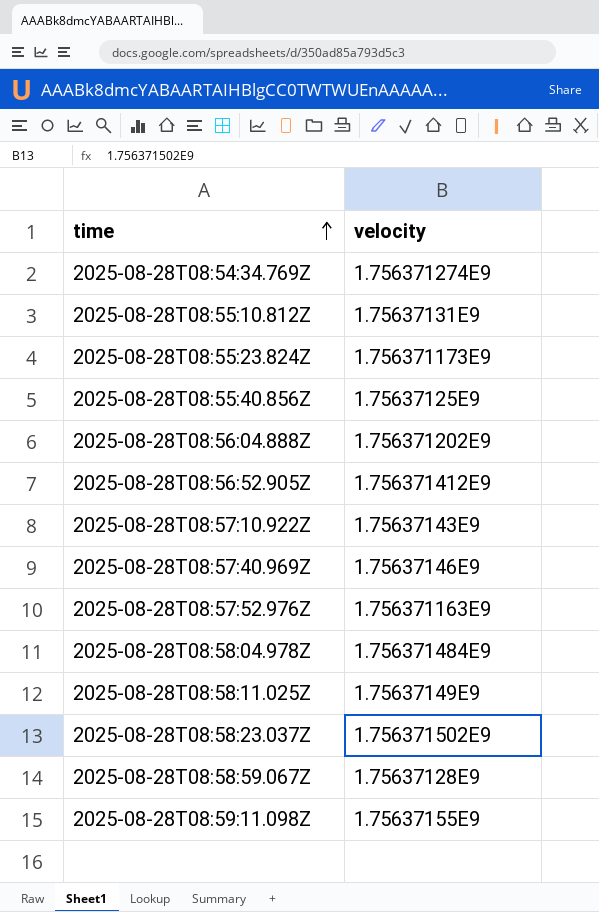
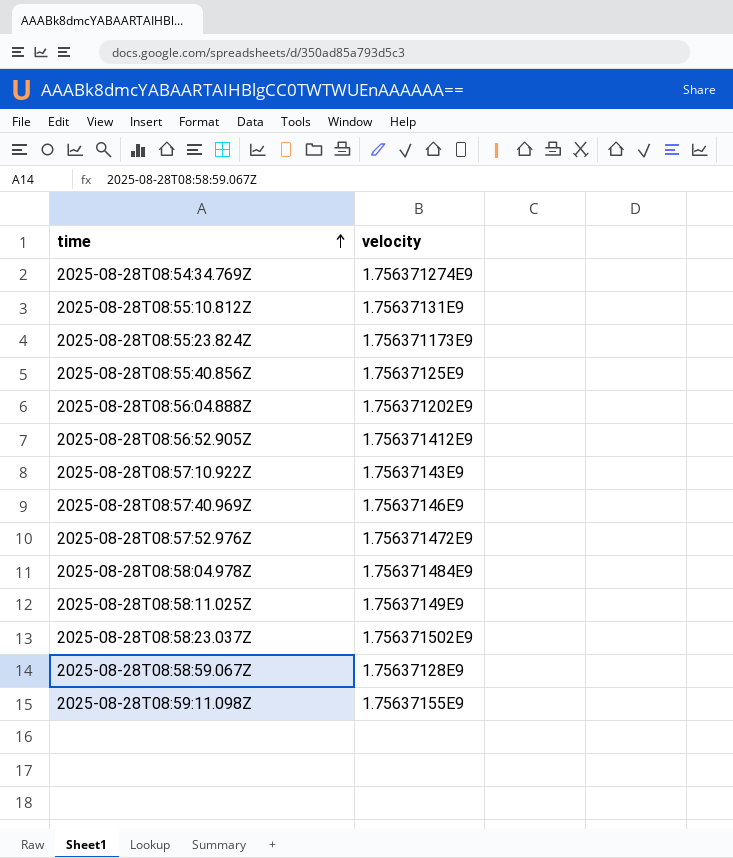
2025-08-28T08:57:52.976Z | velocity: 1.756371163E9 -> 1.756371472E9

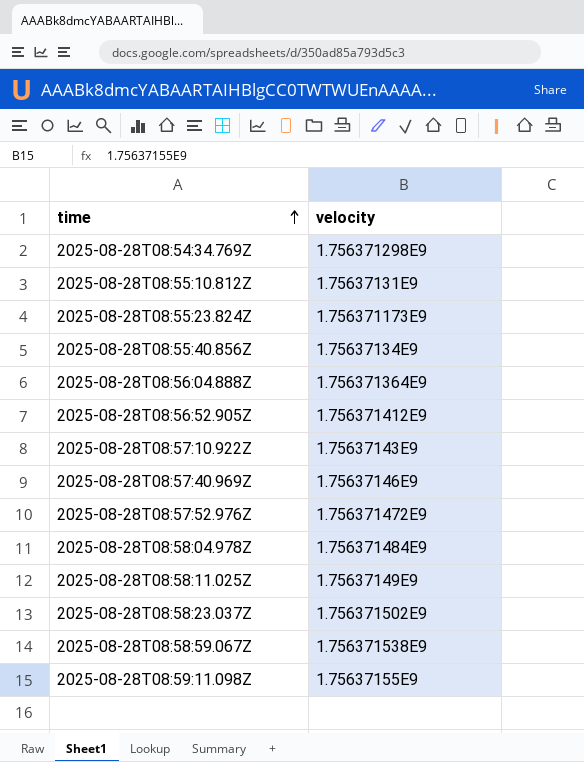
2025-08-28T08:54:34.769Z | velocity: 1.756371274E9 -> 1.756371298E9
2025-08-28T08:55:40.856Z | velocity: 1.75637125E9 -> 1.75637134E9
2025-08-28T08:56:04.888Z | velocity: 1.756371202E9 -> 1.756371364E9
2025-08-28T08:58:59.067Z | velocity: 1.75637128E9 -> 1.756371538E9

